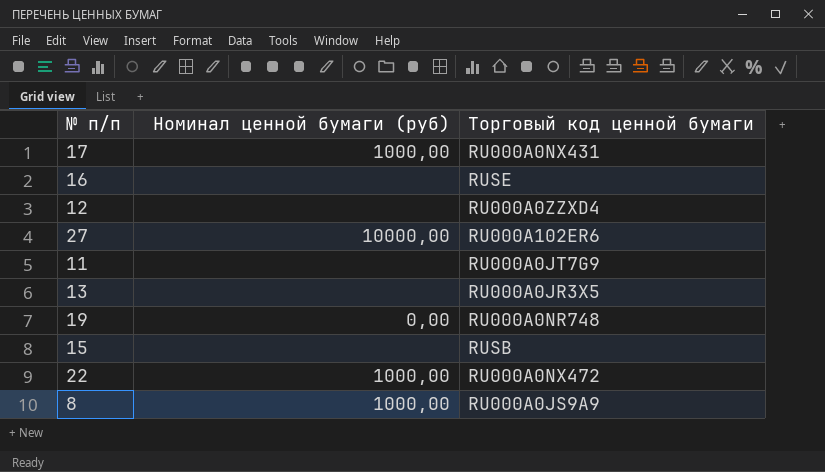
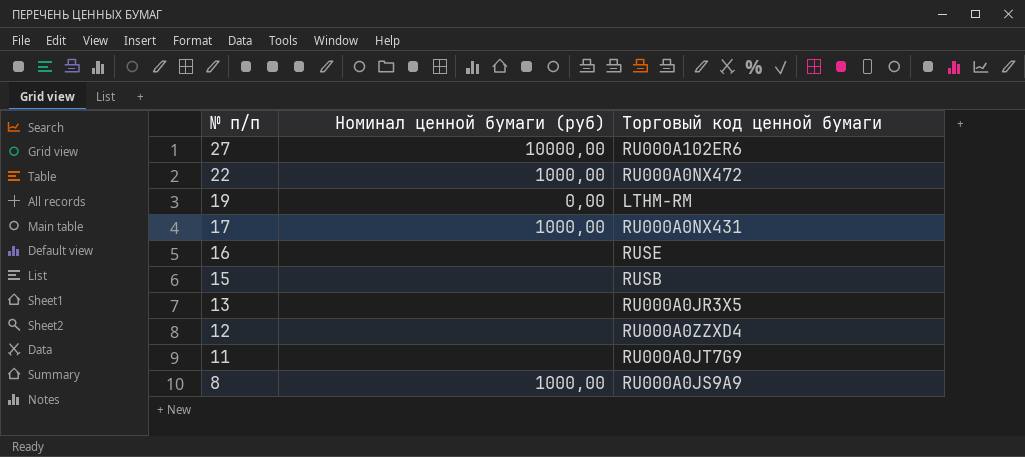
row order: none -> № п/п descending
19 | Торговый код ценной бумаги: RU000A0NR748 -> LTHM-RM

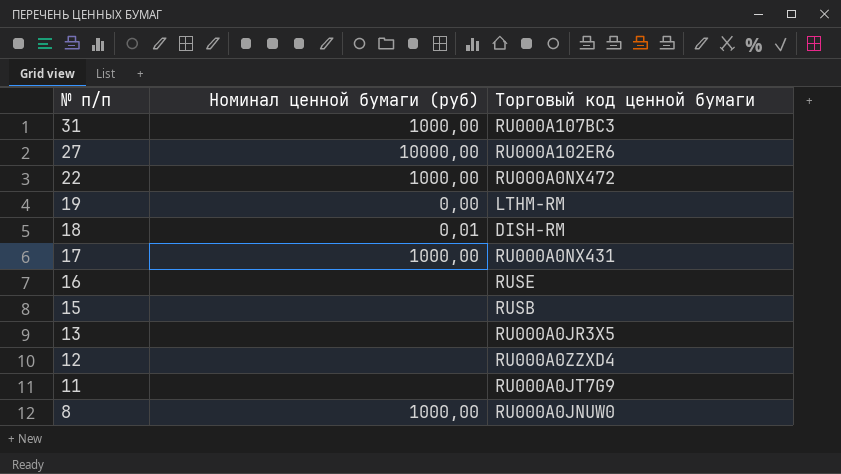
row 31: none -> 1000,00 | RU000A107BC3
row 18: none -> 0,01 | DISH-RM
8 | Торговый код ценной бумаги: RU000A0JS9A9 -> RU000A0JNUW0

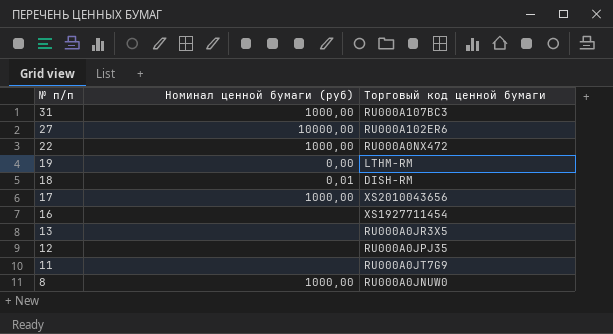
row 15: none | RUSB -> none
17 | Торговый код ценной бумаги: RU000A0NX431 -> XS2010043656
16 | Торговый код ценной бумаги: RUSE -> XS1927711454
12 | Торговый код ценной бумаги: RU000A0ZZXD4 -> RU000A0JPJ35

